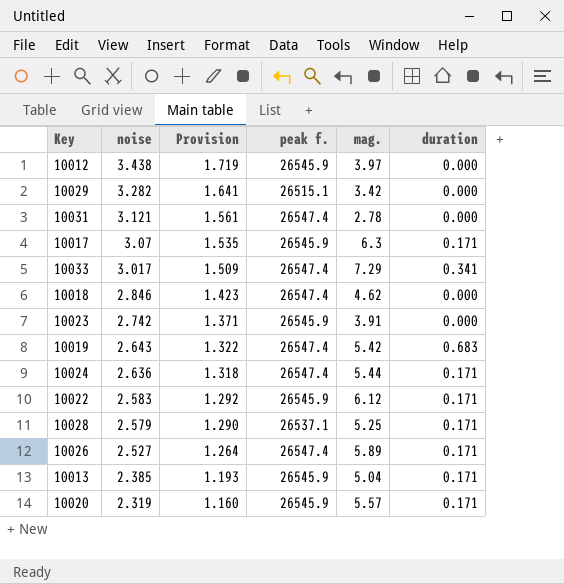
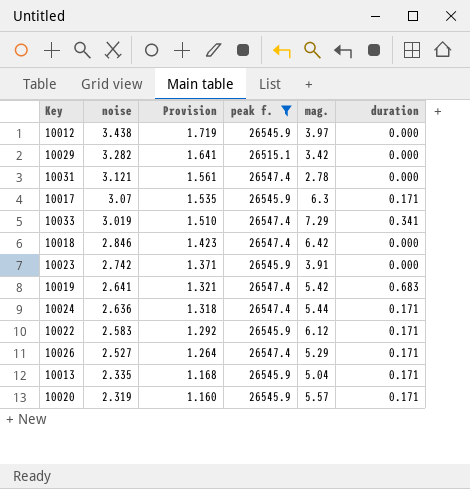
filter: none -> peak f. != 26537.1
10033 | noise: 3.017 -> 3.019
10033 | Provision: 1.509 -> 1.510
10018 | mag.: 4.62 -> 6.42
10019 | noise: 2.643 -> 2.641
10019 | Provision: 1.322 -> 1.321
10026 | mag.: 5.89 -> 5.29
10013 | noise: 2.385 -> 2.335
10013 | Provision: 1.193 -> 1.168

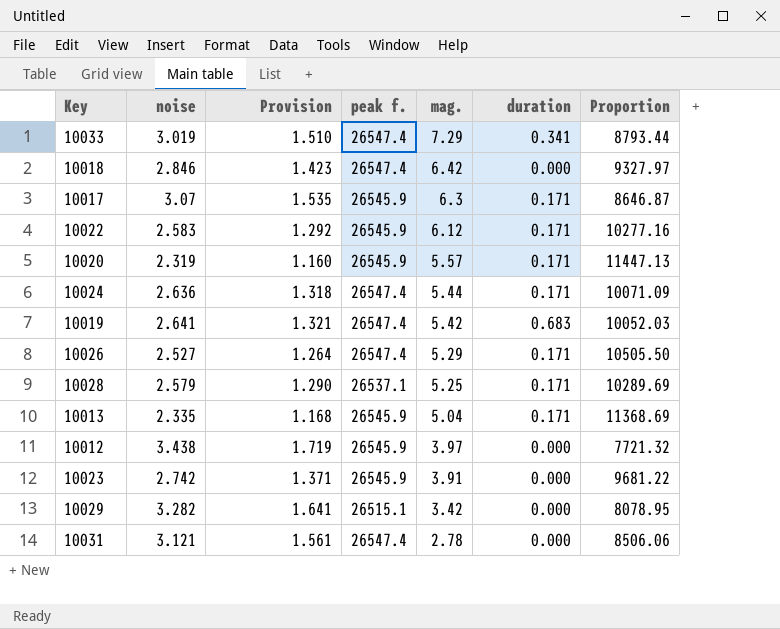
filter: peak f. != 26537.1 -> none
row order: noise descending -> mag. descending
column Proportion | formula: none -> [peak f.] / [noise]

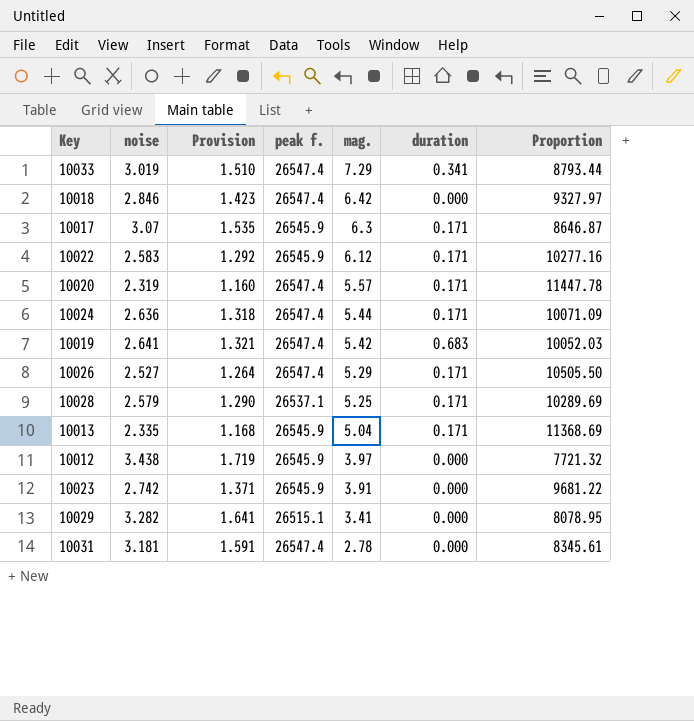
10020 | peak f.: 26545.9 -> 26547.4
10020 | Proportion: 11447.13 -> 11447.78
10029 | mag.: 3.42 -> 3.41
10031 | noise: 3.121 -> 3.181
10031 | Provision: 1.561 -> 1.591
10031 | Proportion: 8506.06 -> 8345.61

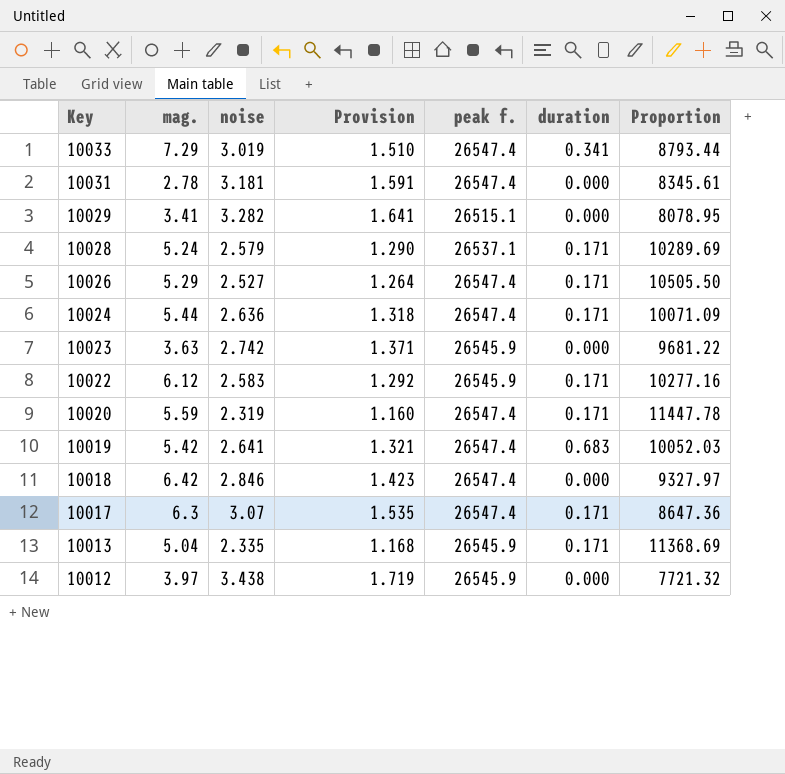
row order: mag. descending -> Key descending
column mag. | position: 5 -> 2
10028 | mag.: 5.25 -> 5.24
10023 | mag.: 3.91 -> 3.63
10020 | mag.: 5.57 -> 5.59
10017 | peak f.: 26545.9 -> 26547.4
10017 | Proportion: 8646.87 -> 8647.36

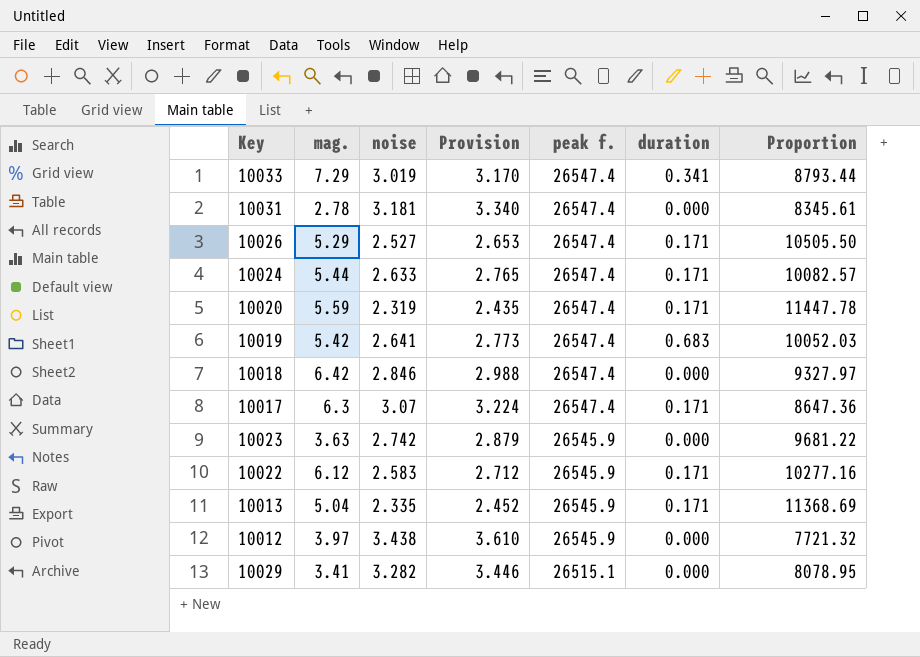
row order: Key descending -> peak f. descending
column Provision | formula: [noise] * 0.5 -> [noise] * 1.05
row 10028: 5.24 | 2.579 | 1.290 | 26537.1 | 0.171 | 10289.69 -> none
10024 | noise: 2.636 -> 2.633
10024 | Proportion: 10071.09 -> 10082.57

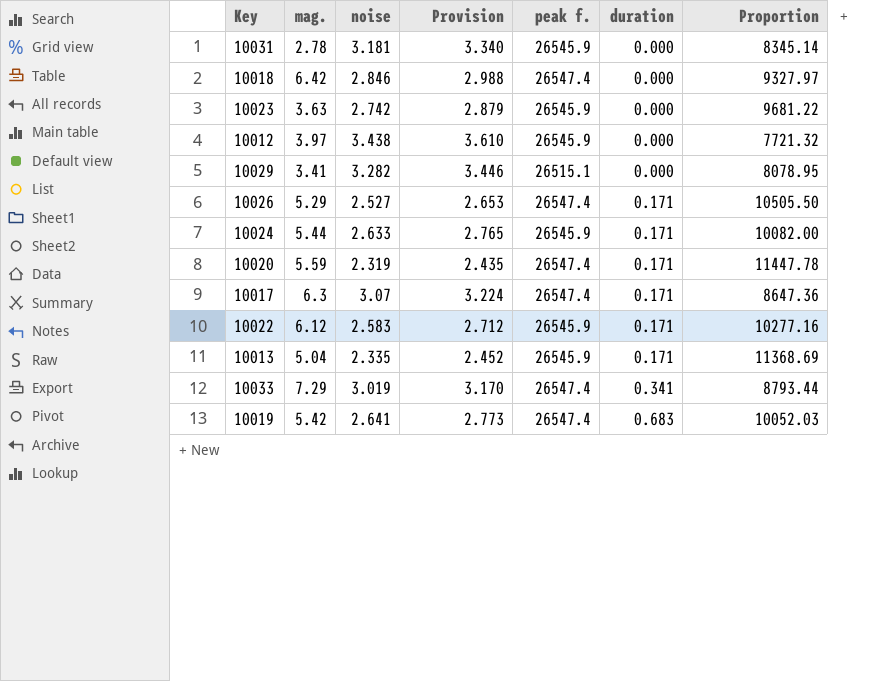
row order: peak f. descending -> duration ascending
10031 | peak f.: 26547.4 -> 26545.9
10031 | Proportion: 8345.61 -> 8345.14
10024 | peak f.: 26547.4 -> 26545.9
10024 | Proportion: 10082.57 -> 10082.00

